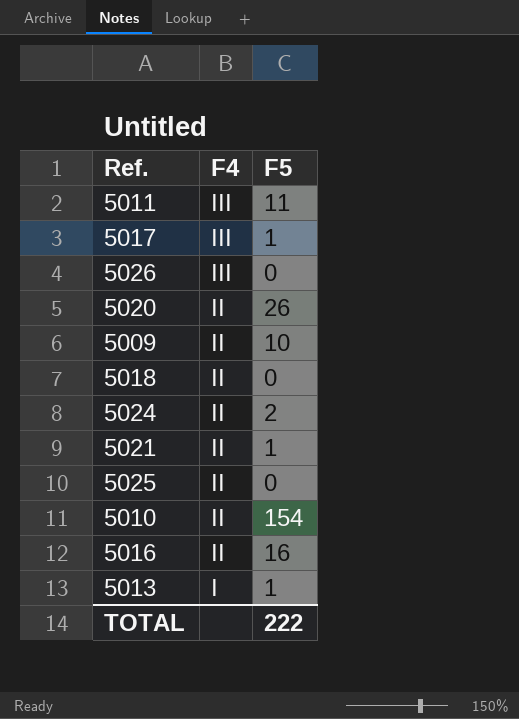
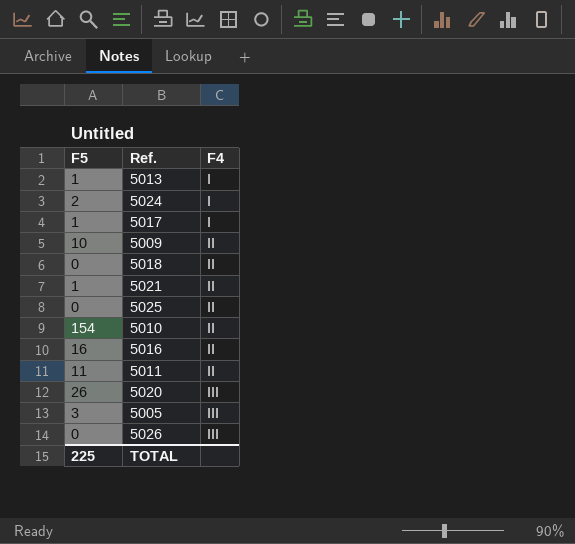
row order: F4 descending -> F4 ascending
column F5 | position: 3 -> 1
5024 | F4: II -> I
5017 | F4: III -> I
5011 | F4: III -> II
5020 | F4: II -> III
row 5005: none -> 3 | III
TOTAL | F5: 222 -> 225

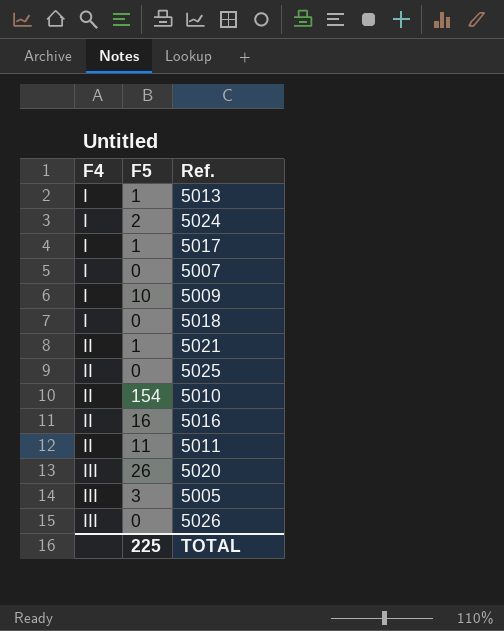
column F4 | position: 3 -> 1
row 5007: none -> I | 0
5009 | F4: II -> I
5018 | F4: II -> I

